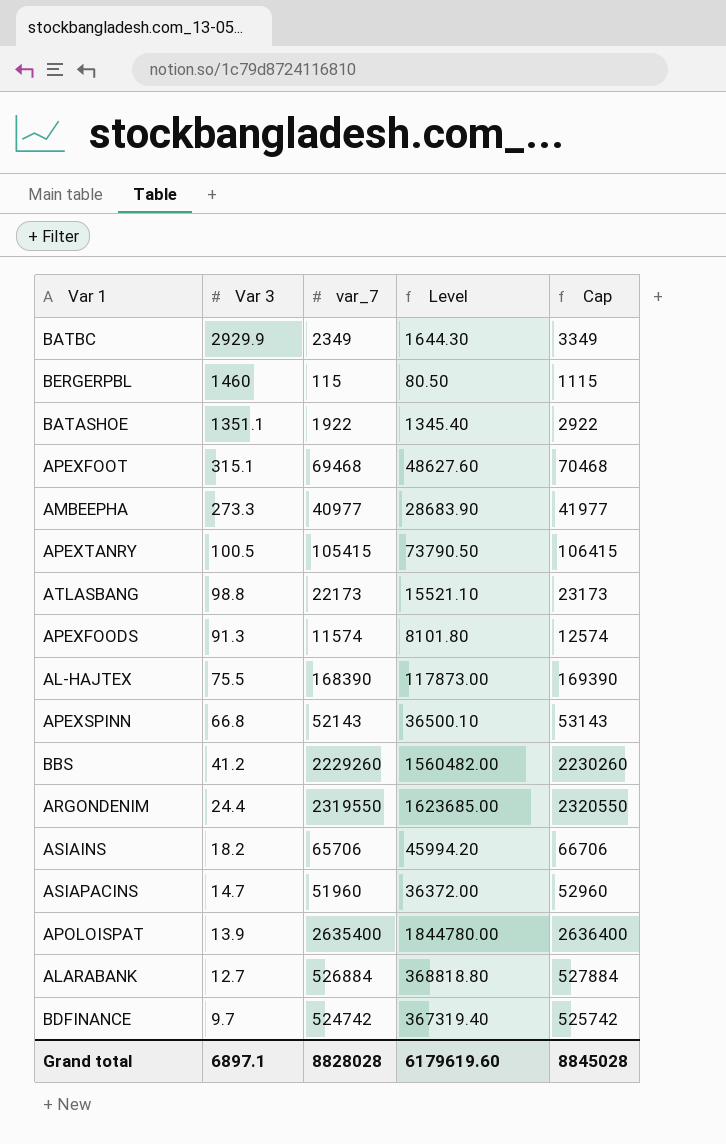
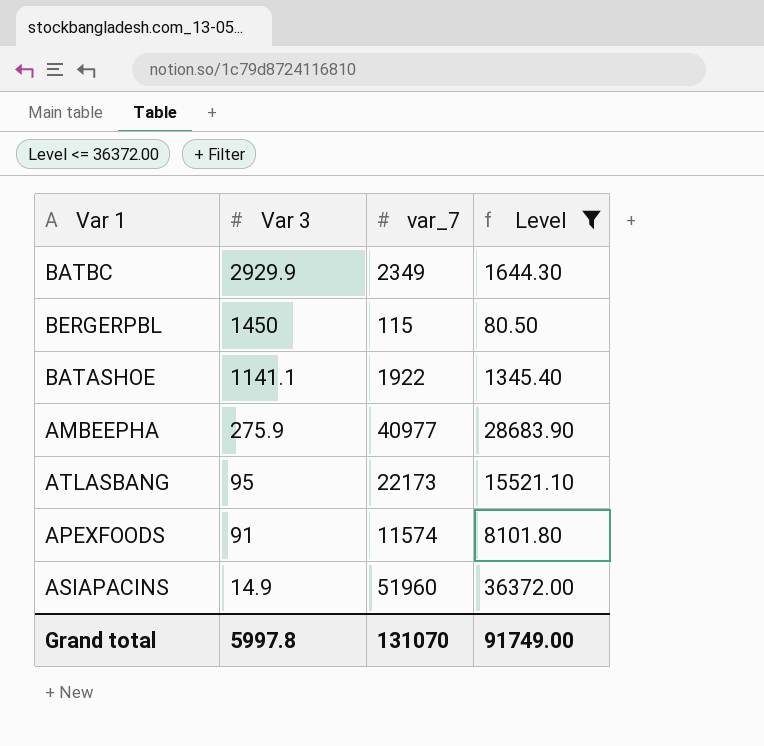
filter: none -> Level <= 36372.00
column Cap | formula: [var_7] + 1000 -> none
BERGERPBL | Var 3: 1460 -> 1450
BATASHOE | Var 3: 1351.1 -> 1141.1
AMBEEPHA | Var 3: 273.3 -> 275.9
ATLASBANG | Var 3: 98.8 -> 95
APEXFOODS | Var 3: 91.3 -> 91
ASIAPACINS | Var 3: 14.7 -> 14.9
Grand total | Var 3: 6897.1 -> 5997.8
Grand total | var_7: 8828028 -> 131070
Grand total | Level: 6179619.60 -> 91749.00

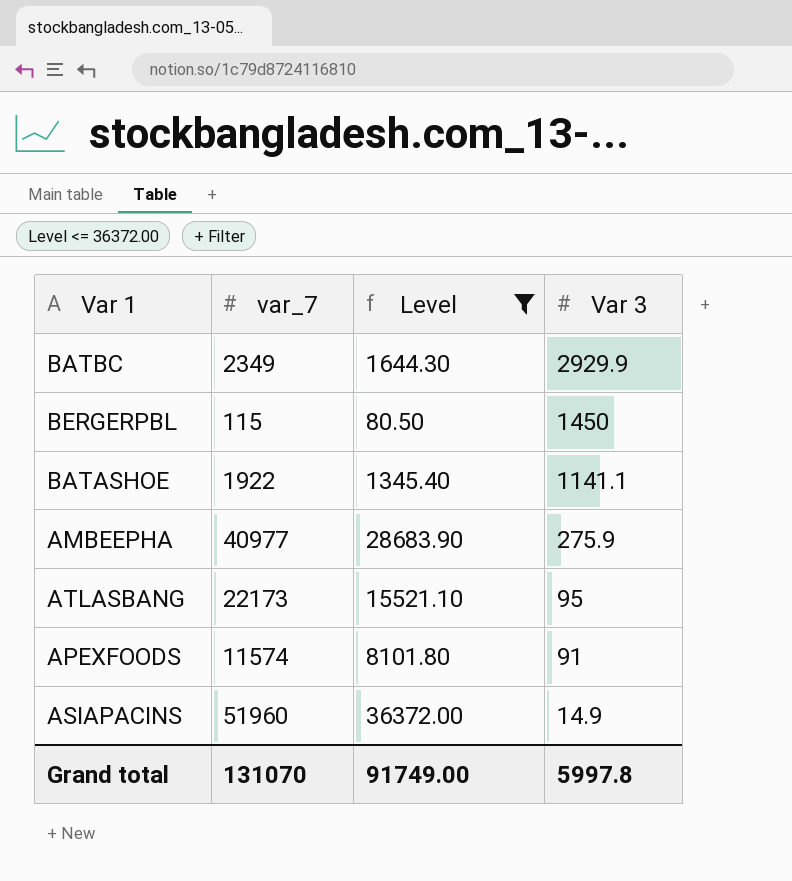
column Var 3 | position: 2 -> 4

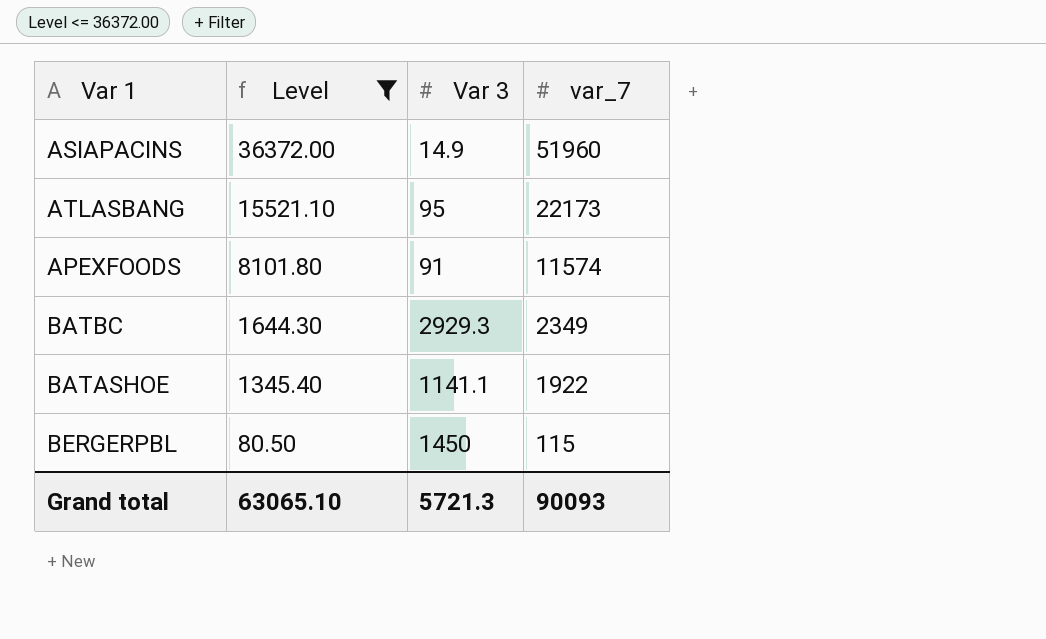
row order: Var 3 descending -> Level descending
column var_7 | position: 2 -> 4
row AMBEEPHA: 40977 | 28683.90 | 275.9 -> none
BATBC | Var 3: 2929.9 -> 2929.3
Grand total | Level: 91749.00 -> 63065.10
Grand total | Var 3: 5997.8 -> 5721.3
Grand total | var_7: 131070 -> 90093

